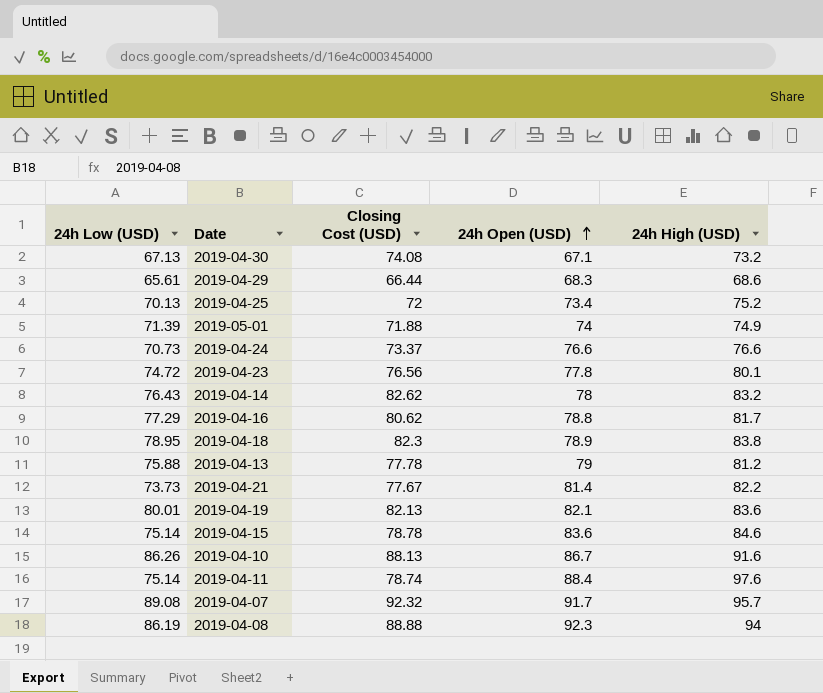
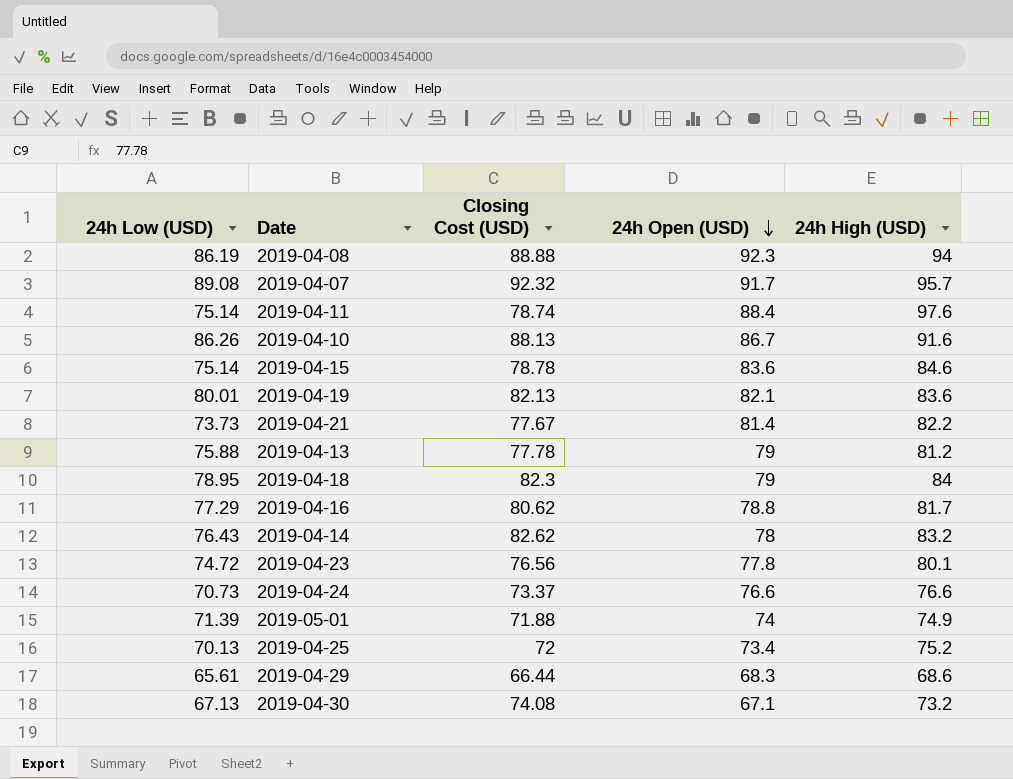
row order: 24h Open (USD) ascending -> 24h Open (USD) descending
2019-04-18 | 24h Open (USD): 78.9 -> 79
2019-04-18 | 24h High (USD): 83.8 -> 84

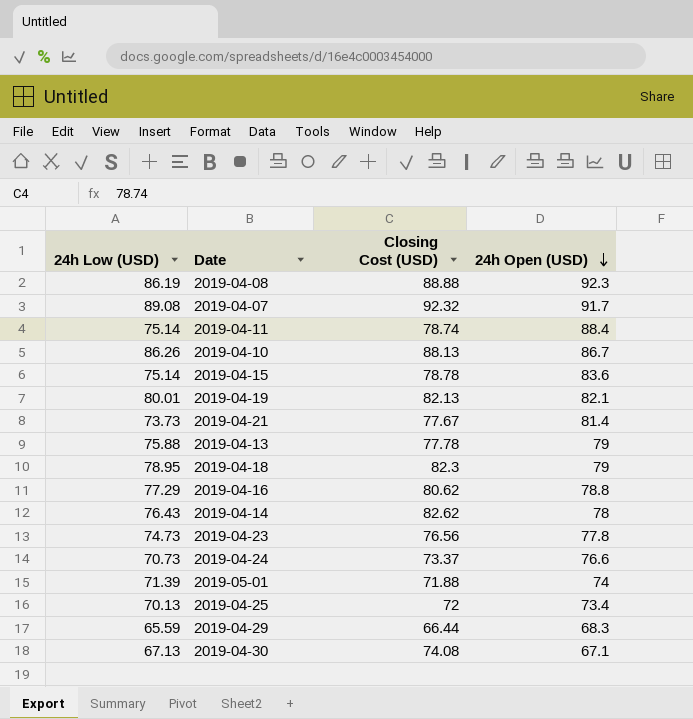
column 24h High (USD) | position: 5 -> none
2019-04-23 | 24h Low (USD): 74.72 -> 74.73
2019-04-29 | 24h Low (USD): 65.61 -> 65.59

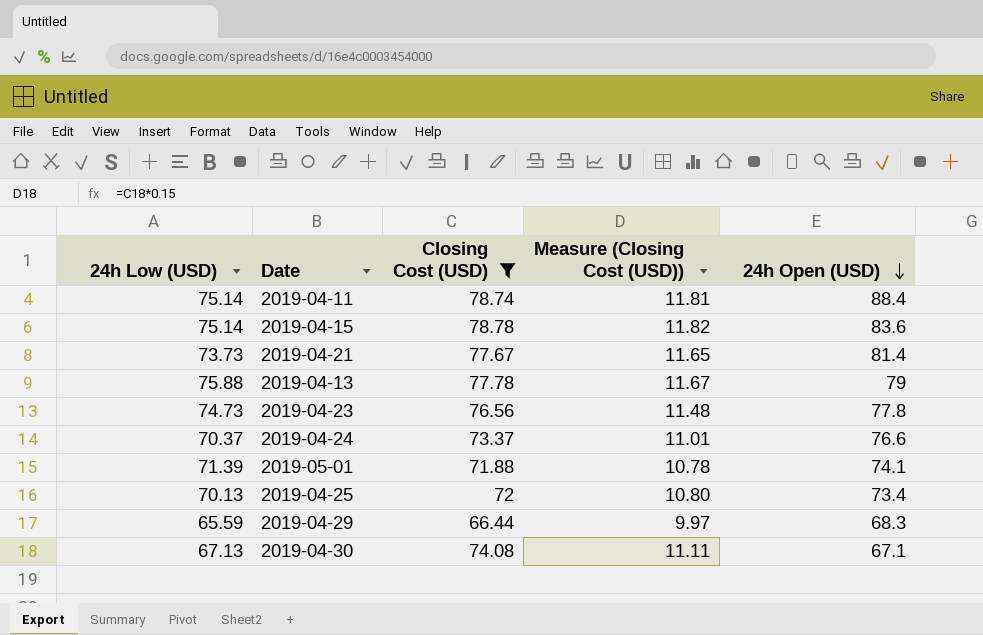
filter: none -> Closing Cost (USD) <= 78.78
column Measure (Closing Cost (USD)) | formula: none -> [Closing Cost (USD)] * 0.15
2019-04-24 | 24h Low (USD): 70.73 -> 70.37
2019-05-01 | 24h Open (USD): 74 -> 74.1

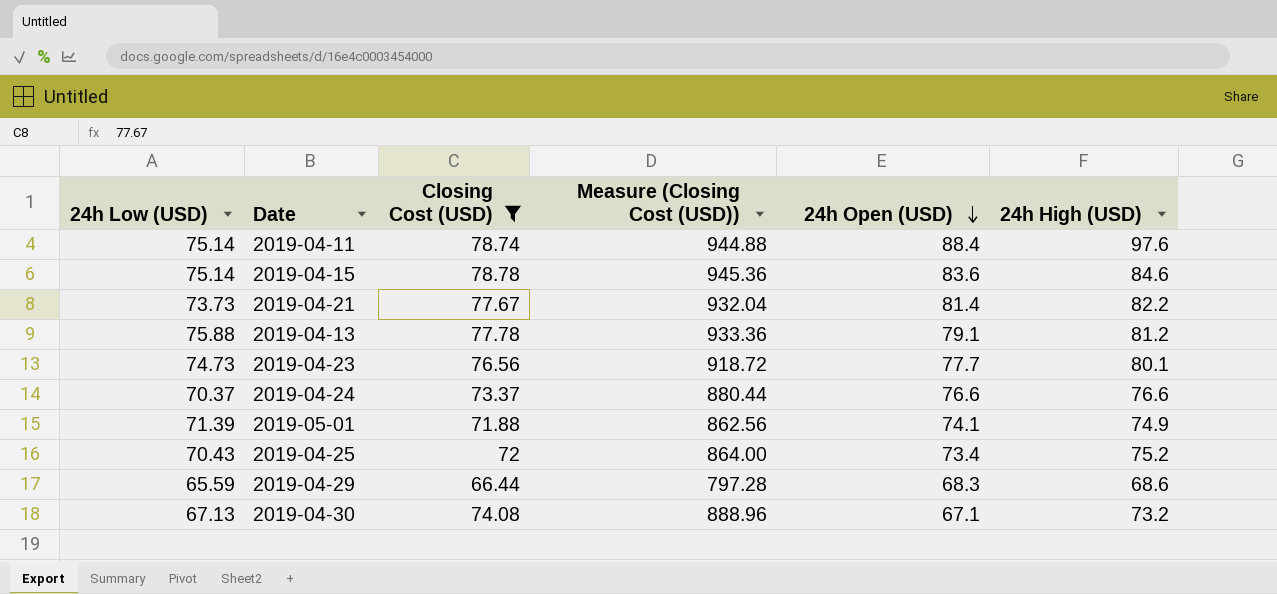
column Measure (Closing Cost (USD)) | formula: [Closing Cost (USD)] * 0.15 -> [Closing Cost (USD)] * 12
column 24h High (USD) | position: none -> 6
2019-04-13 | 24h Open (USD): 79 -> 79.1
2019-04-23 | 24h Open (USD): 77.8 -> 77.7
2019-04-25 | 24h Low (USD): 70.13 -> 70.43

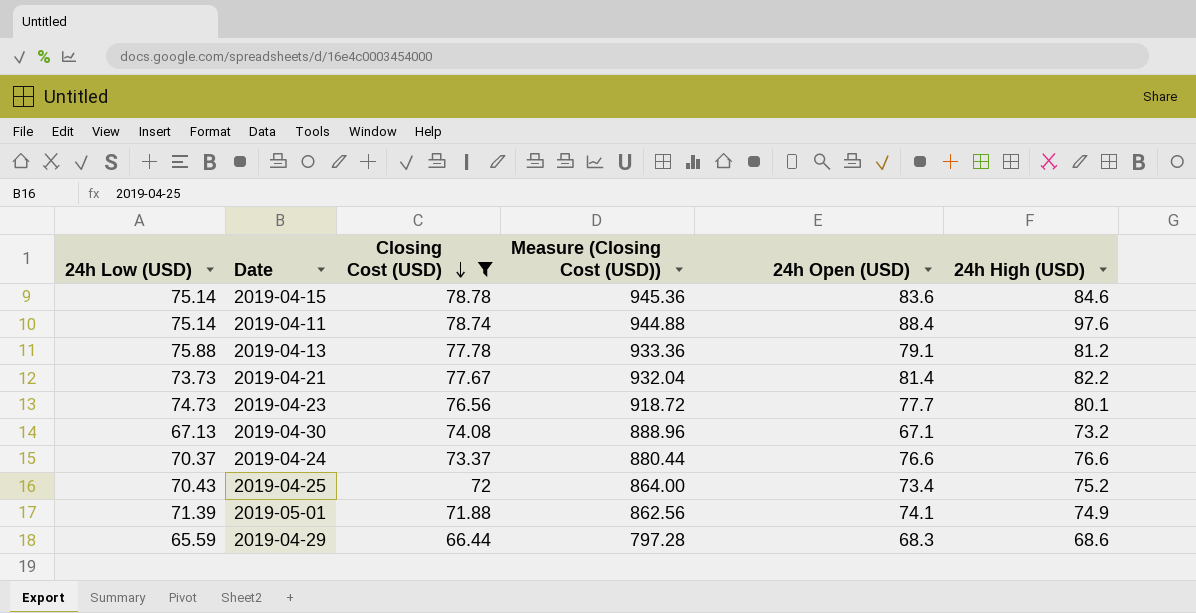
row order: 24h Open (USD) descending -> Closing Cost (USD) descending

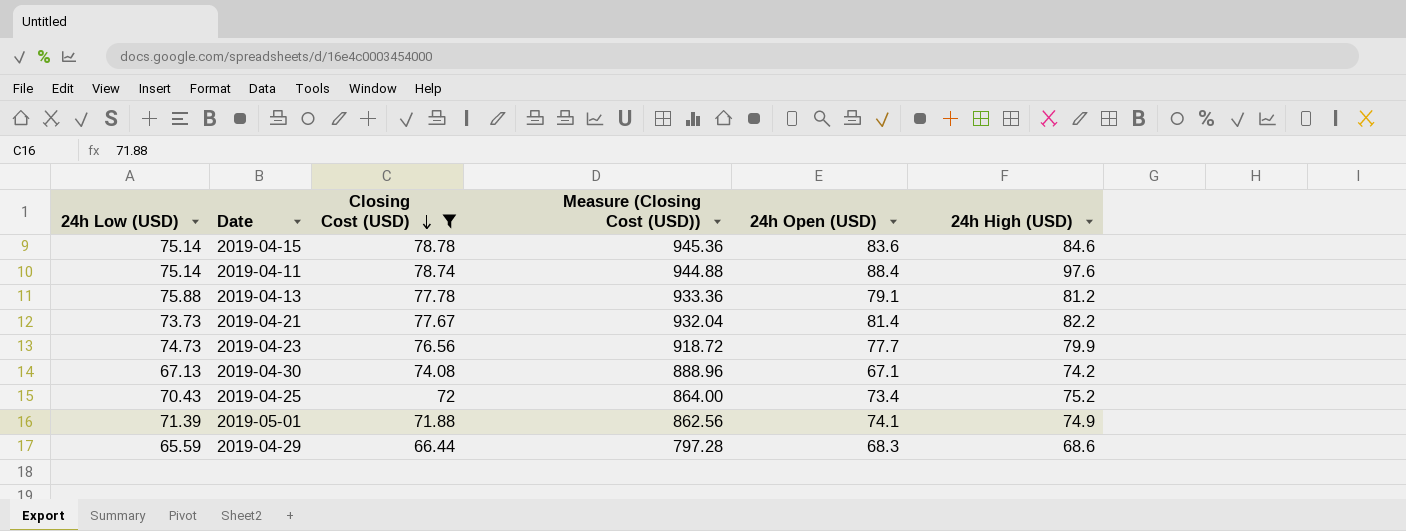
row 2019-04-24: 70.37 | 73.37 | 880.44 | 76.6 | 76.6 -> none
2019-04-23 | 24h High (USD): 80.1 -> 79.9
2019-04-30 | 24h High (USD): 73.2 -> 74.2

